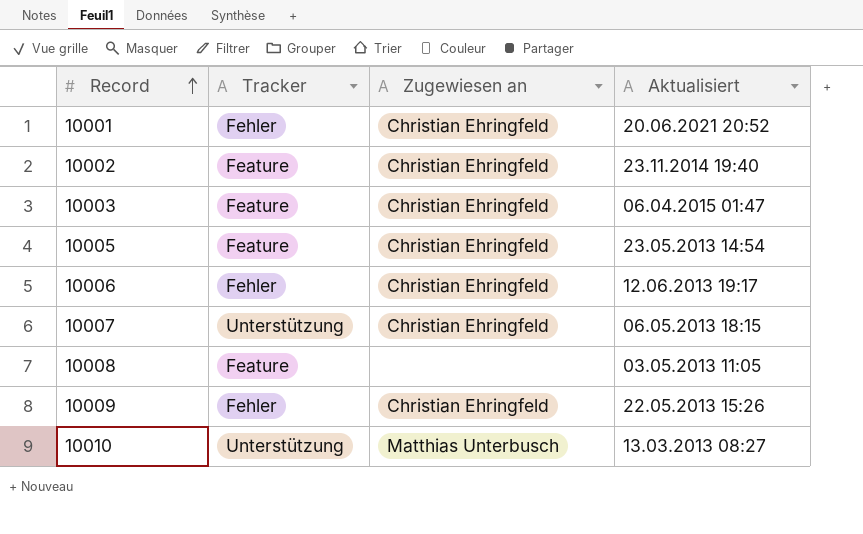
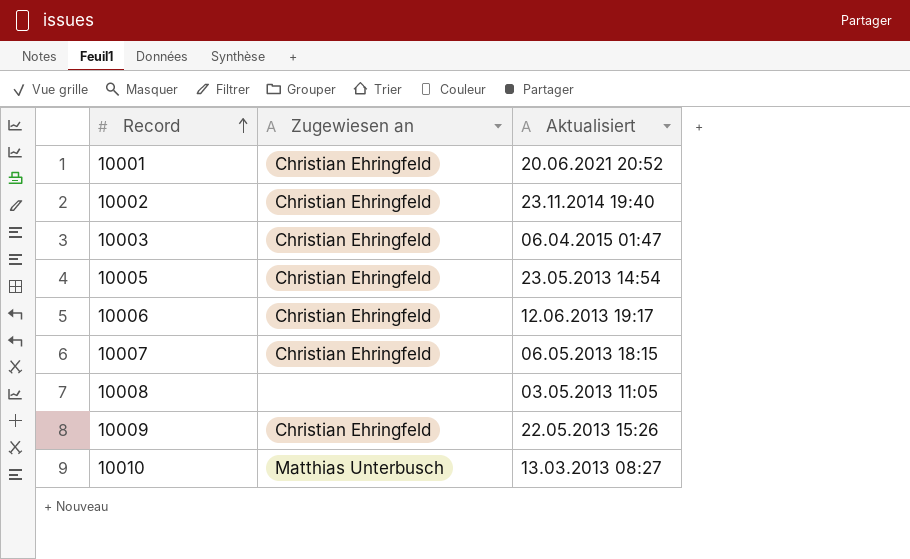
column Tracker | position: 2 -> none

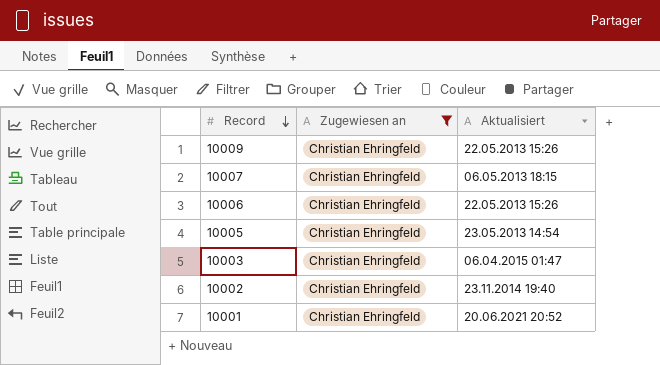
filter: none -> Zugewiesen an = Christian Ehringfeld
row order: Record ascending -> Record descending
10006 | Aktualisiert: 12.06.2013 19:17 -> 22.05.2013 15:26

